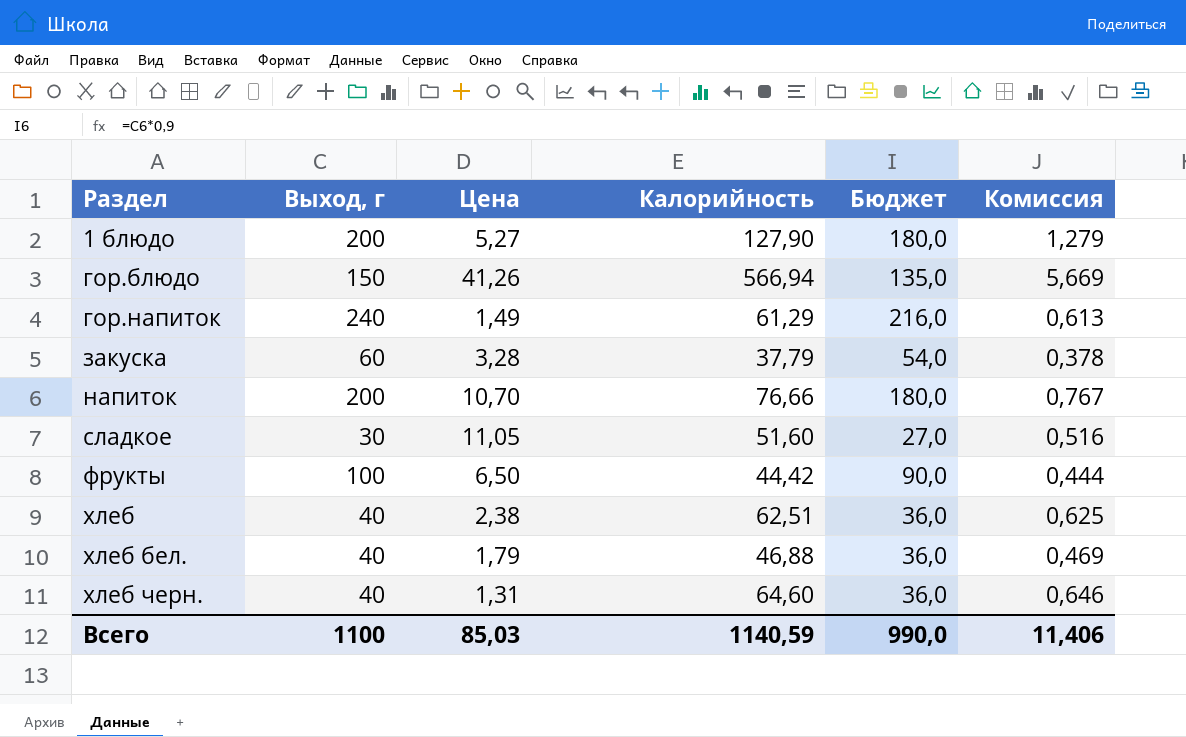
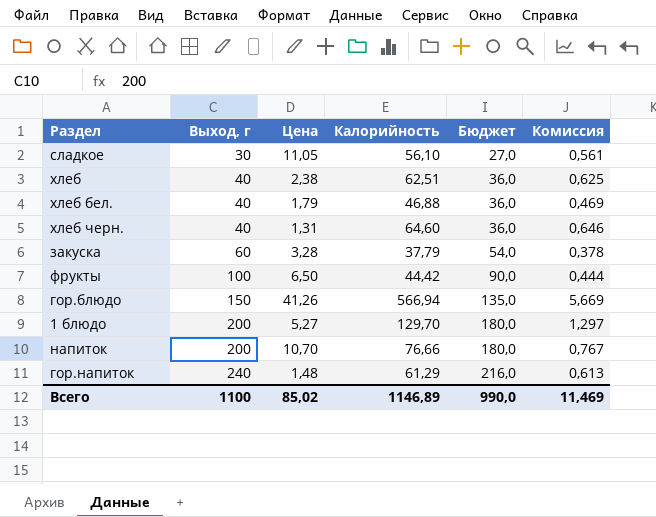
row order: Раздел ascending -> Выход, г ascending
сладкое | Калорийность: 51,60 -> 56,10
сладкое | Комиссия: 0,516 -> 0,561
1 блюдо | Калорийность: 127,90 -> 129,70
1 блюдо | Комиссия: 1,279 -> 1,297
гор.напиток | Цена: 1,49 -> 1,48
Всего | Цена: 85,03 -> 85,02
Всего | Калорийность: 1140,59 -> 1146,89
Всего | Комиссия: 11,406 -> 11,469

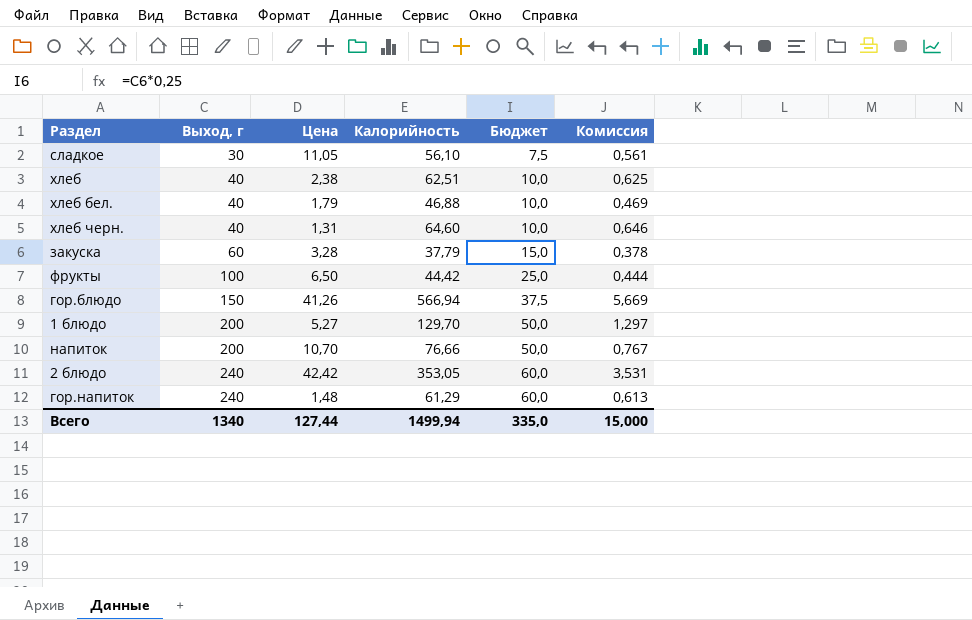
column Бюджет | formula: [Выход, г] * 0,9 -> [Выход, г] * 0,25
row 2 блюдо: none -> 240 | 42,42 | 353,05 | 60,0 | 3,531
Всего | Выход, г: 1100 -> 1340
Всего | Цена: 85,02 -> 127,44
Всего | Калорийность: 1146,89 -> 1499,94
Всего | Бюджет: 990,0 -> 335,0
Всего | Комиссия: 11,469 -> 15,000

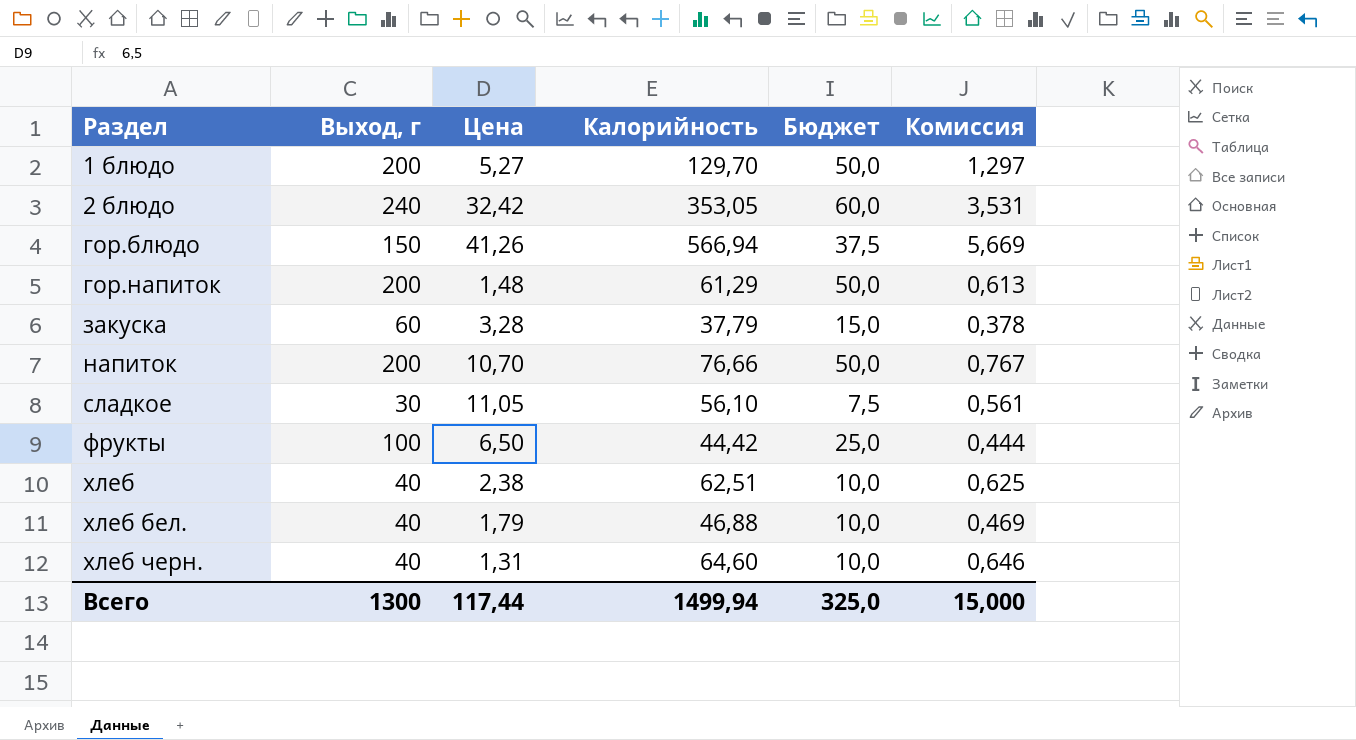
row order: Выход, г ascending -> Раздел ascending
2 блюдо | Цена: 42,42 -> 32,42
гор.напиток | Выход, г: 240 -> 200
гор.напиток | Бюджет: 60,0 -> 50,0
Всего | Выход, г: 1340 -> 1300
Всего | Цена: 127,44 -> 117,44
Всего | Бюджет: 335,0 -> 325,0

